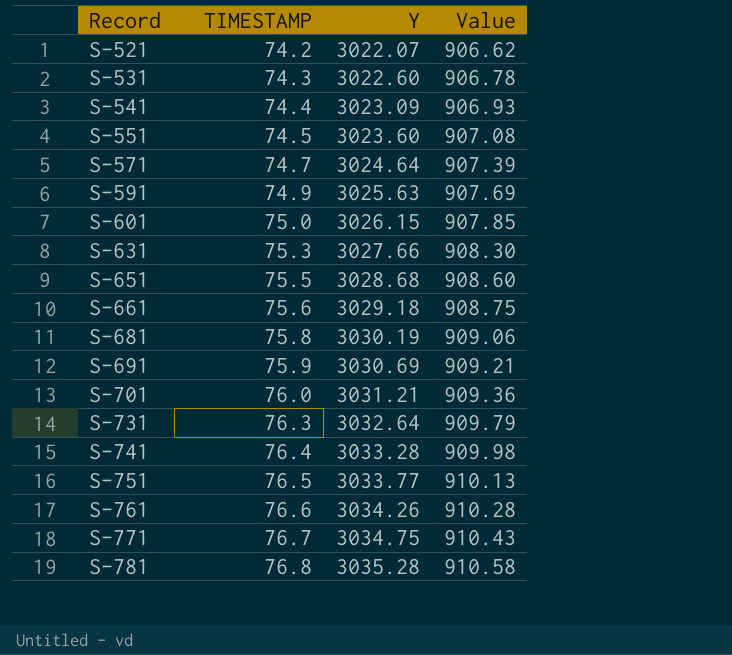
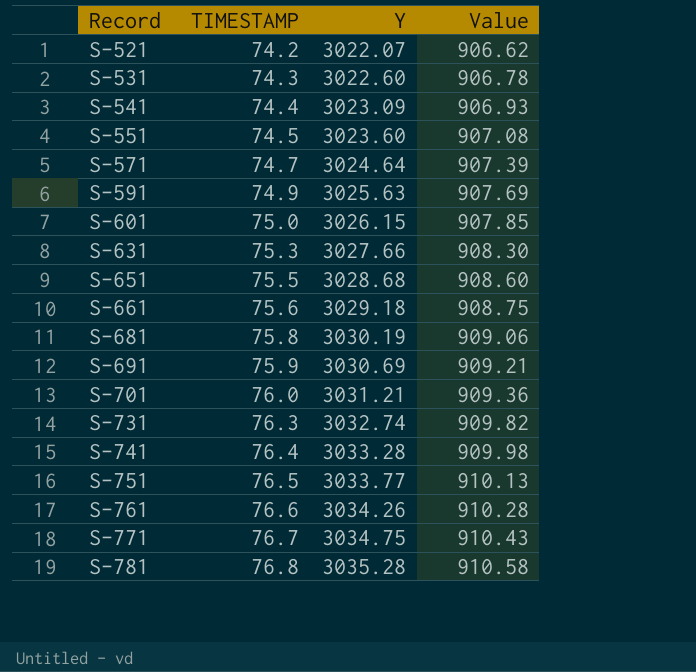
S-731 | Y: 3032.64 -> 3032.74
S-731 | Value: 909.79 -> 909.82

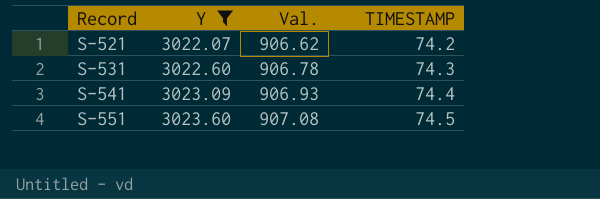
filter: none -> Y <= 3023.60
column name: Value -> Val.
column TIMESTAMP | position: 2 -> 4

